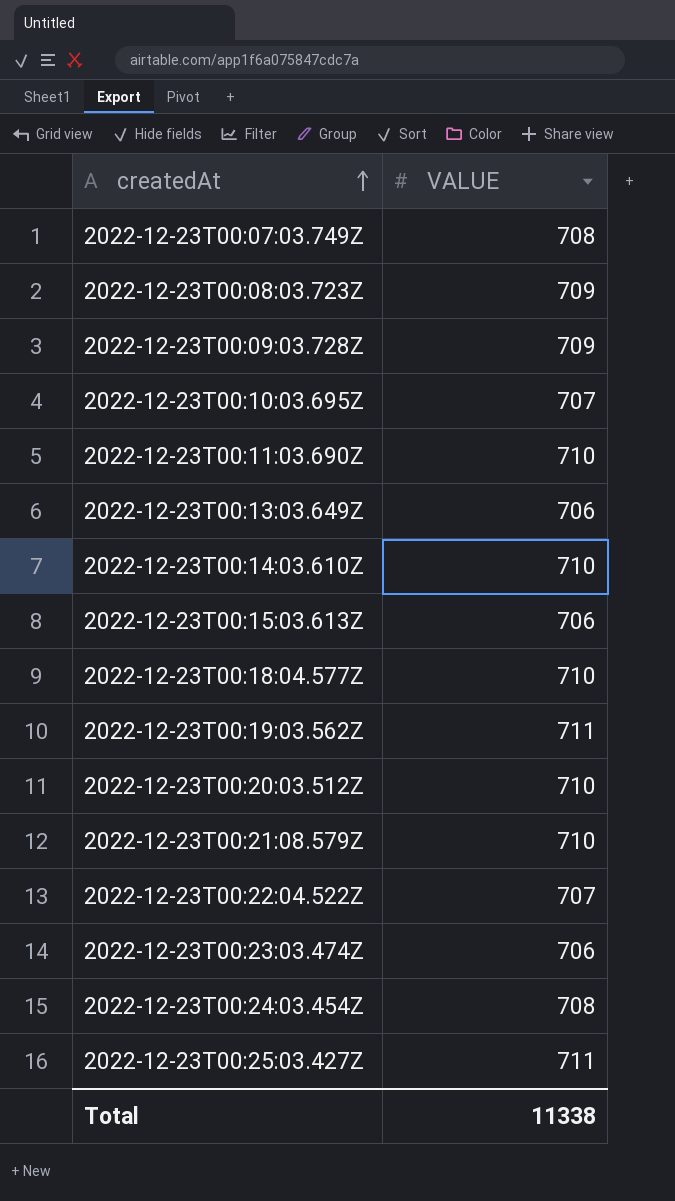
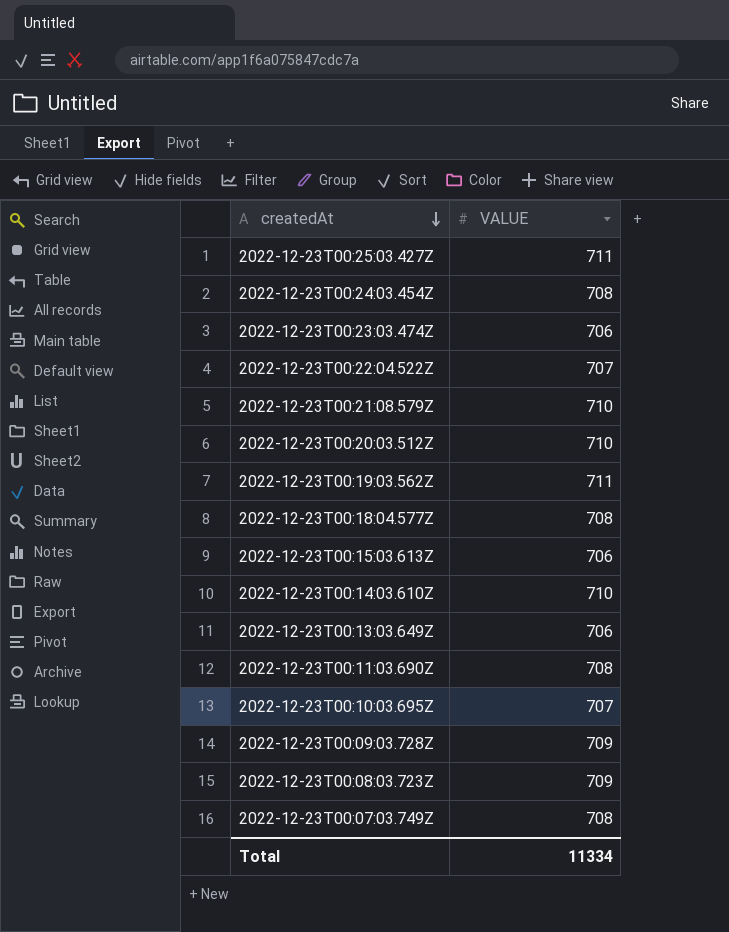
row order: createdAt ascending -> createdAt descending
2022-12-23T00:18:04.577Z | VALUE: 710 -> 708
2022-12-23T00:11:03.690Z | VALUE: 710 -> 708
Total | VALUE: 11338 -> 11334

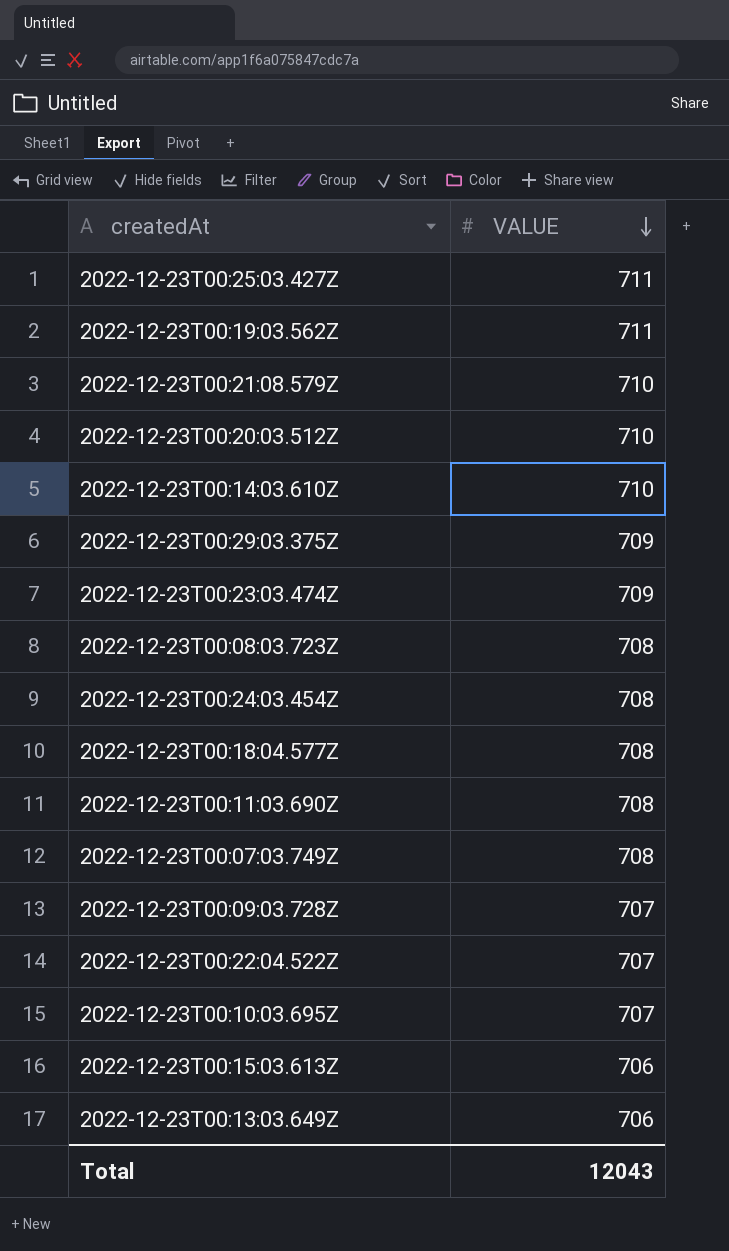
row order: createdAt descending -> VALUE descending
row 2022-12-23T00:29:03.375Z: none -> 709
2022-12-23T00:23:03.474Z | VALUE: 706 -> 709
2022-12-23T00:08:03.723Z | VALUE: 709 -> 708
2022-12-23T00:09:03.728Z | VALUE: 709 -> 707
Total | VALUE: 11334 -> 12043

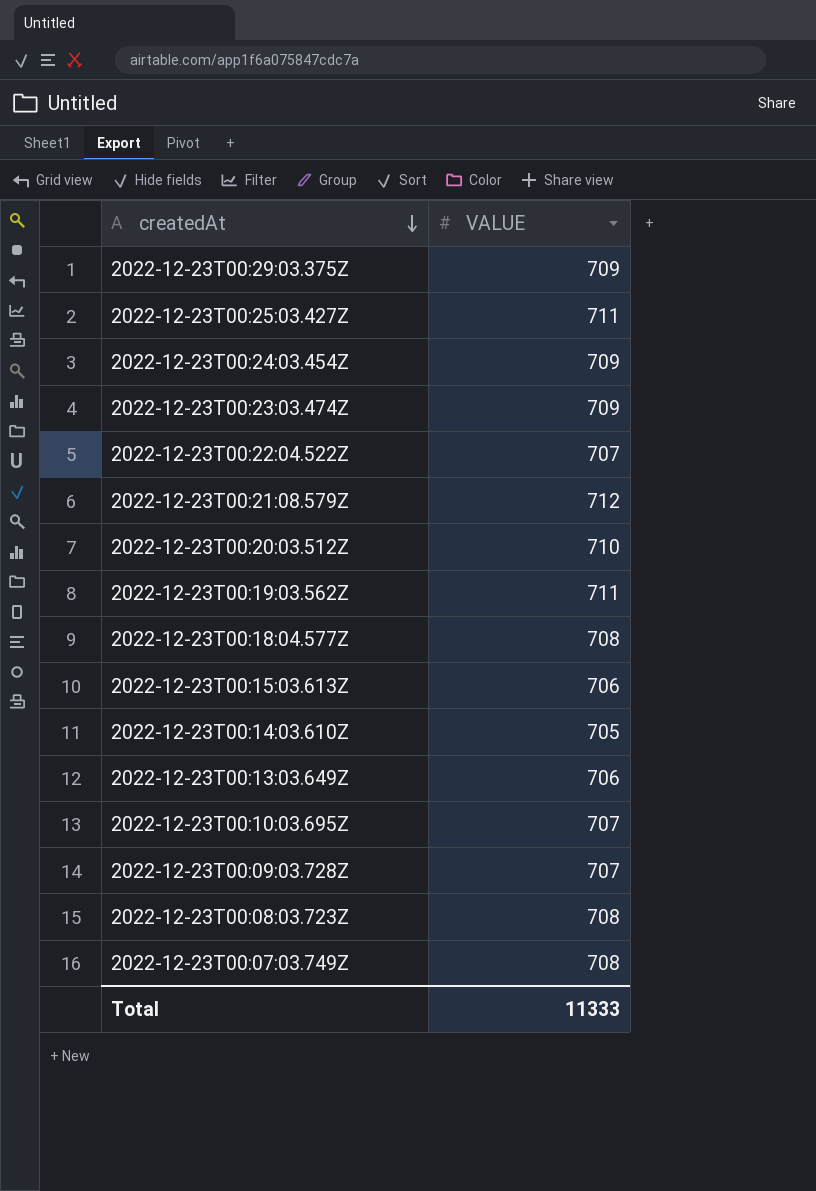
row order: VALUE descending -> createdAt descending
row 2022-12-23T00:11:03.690Z: 708 -> none
2022-12-23T00:24:03.454Z | VALUE: 708 -> 709
2022-12-23T00:21:08.579Z | VALUE: 710 -> 712
2022-12-23T00:14:03.610Z | VALUE: 710 -> 705
Total | VALUE: 12043 -> 11333

